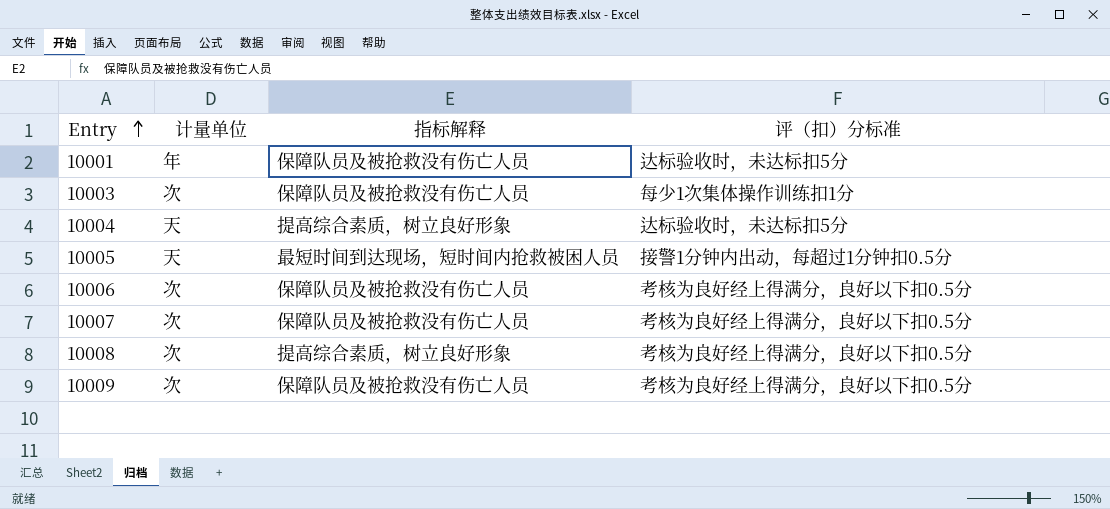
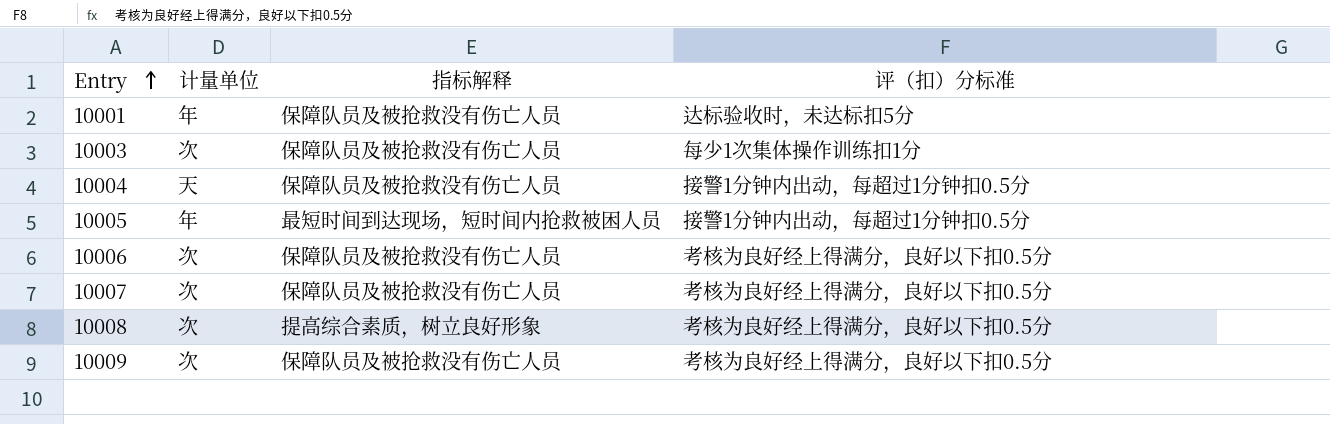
10004 | 指标解释: 提高综合素质，树立良好形象 -> 保障队员及被抢救没有伤亡人员
10004 | 评（扣）分标准: 达标验收时，未达标扣5分 -> 接警1分钟内出动，每超过1分钟扣0.5分
10005 | 计量单位: 天 -> 年

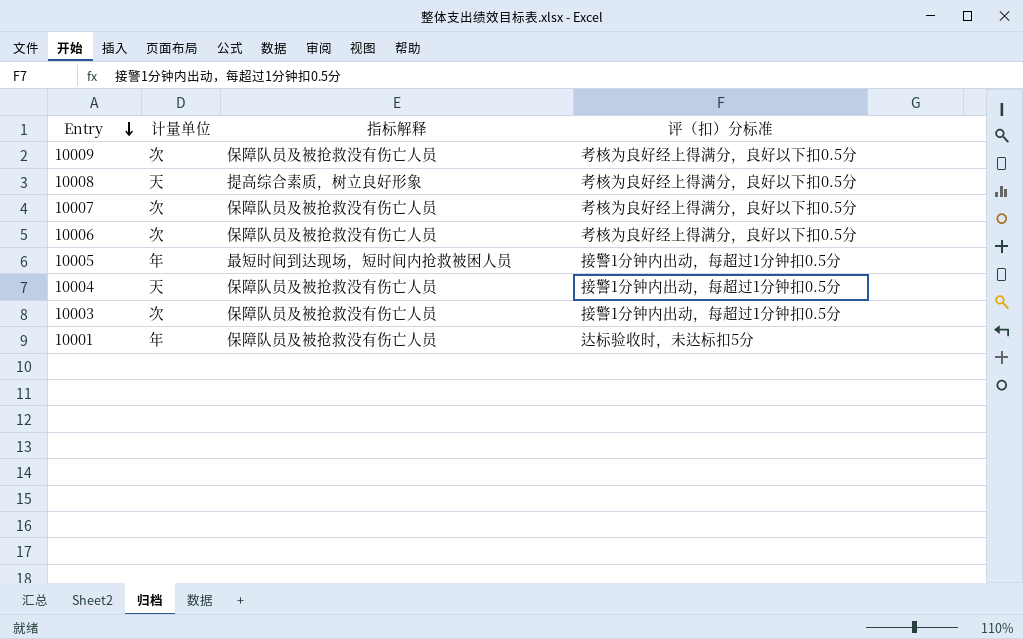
row order: Entry ascending -> Entry descending
10008 | 计量单位: 次 -> 天
10003 | 评（扣）分标准: 每少1次集体操作训练扣1分 -> 接警1分钟内出动，每超过1分钟扣0.5分

